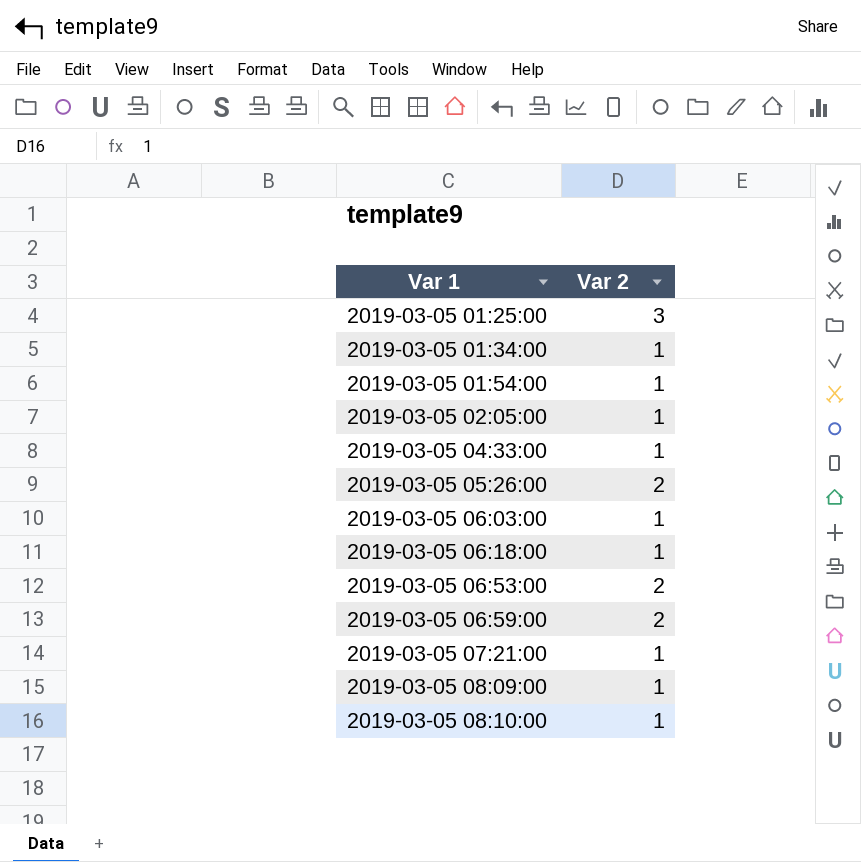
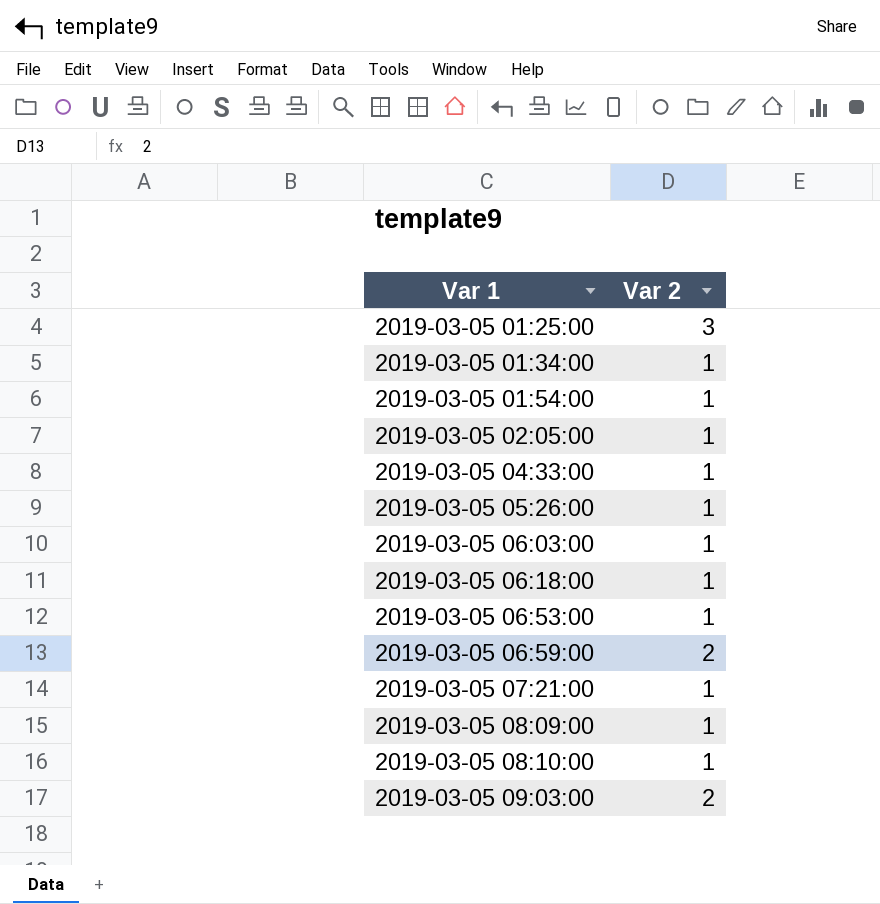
2019-03-05 05:26:00 | Var 2: 2 -> 1
2019-03-05 06:53:00 | Var 2: 2 -> 1
row 2019-03-05 09:03:00: none -> 2

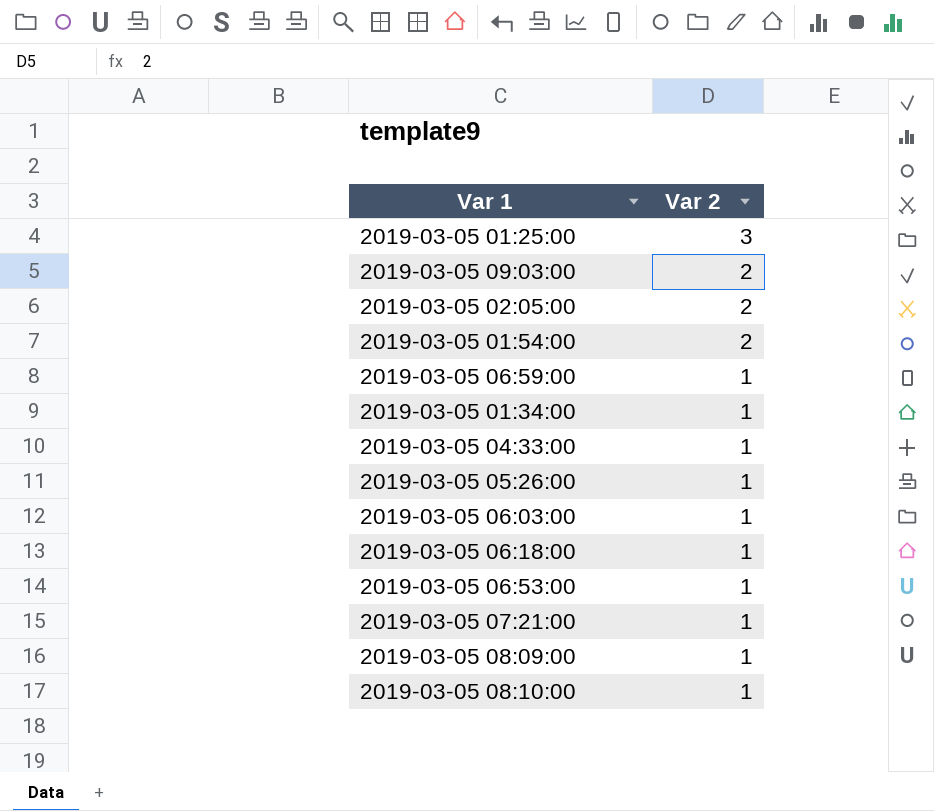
row order: Var 1 ascending -> Var 2 descending
2019-03-05 02:05:00 | Var 2: 1 -> 2
2019-03-05 01:54:00 | Var 2: 1 -> 2
2019-03-05 06:59:00 | Var 2: 2 -> 1

